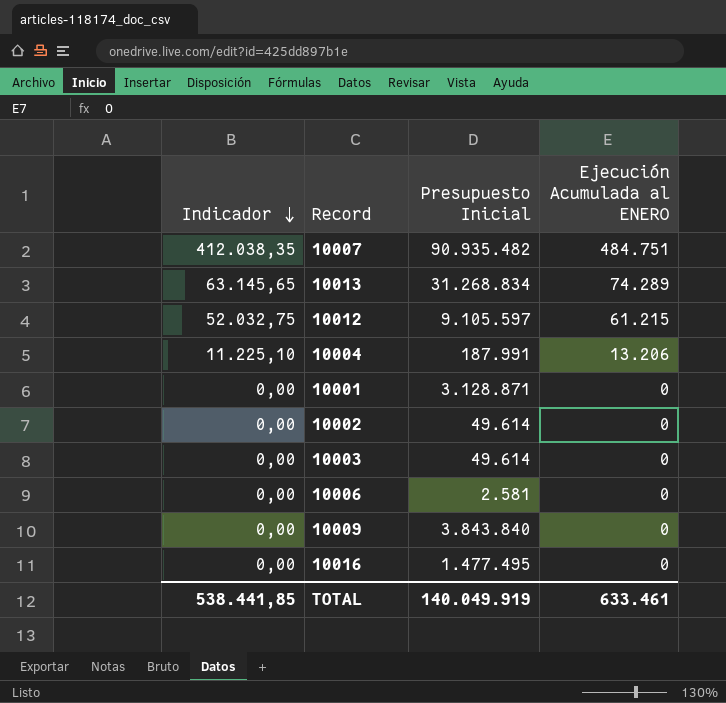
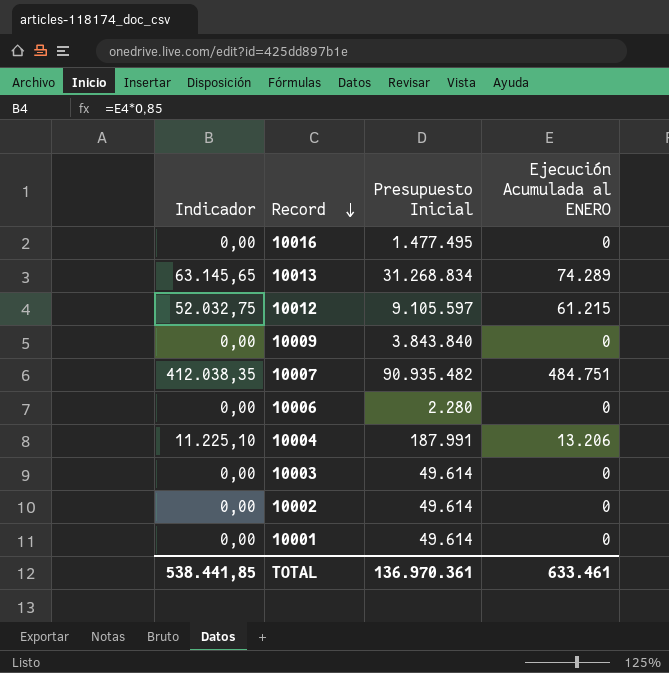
row order: Indicador descending -> Record descending
10006 | Presupuesto Inicial: 2.581 -> 2.280
10001 | Presupuesto Inicial: 3.128.871 -> 49.614
TOTAL | Presupuesto Inicial: 140.049.919 -> 136.970.361

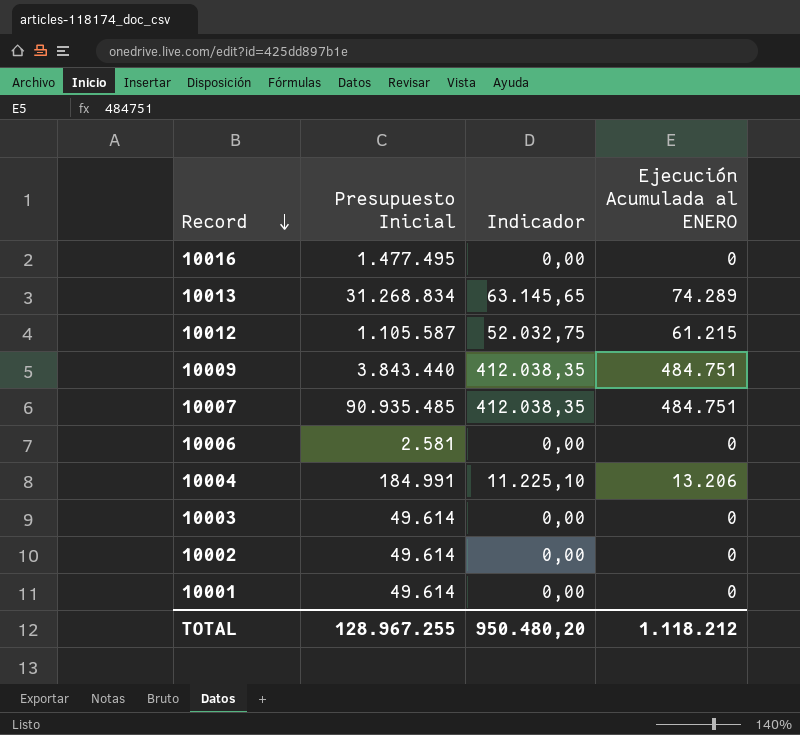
column Indicador | position: 1 -> 3
10012 | Presupuesto Inicial: 9.105.597 -> 1.105.587
10009 | Presupuesto Inicial: 3.843.840 -> 3.843.440
10009 | Indicador: 0,00 -> 412.038,35
10009 | Ejecución Acumulada al ENERO: 0 -> 484.751
10007 | Presupuesto Inicial: 90.935.482 -> 90.935.485
10006 | Presupuesto Inicial: 2.280 -> 2.581
10004 | Presupuesto Inicial: 187.991 -> 184.991
TOTAL | Presupuesto Inicial: 136.970.361 -> 128.967.255
TOTAL | Indicador: 538.441,85 -> 950.480,20
TOTAL | Ejecución Acumulada al ENERO: 633.461 -> 1.118.212

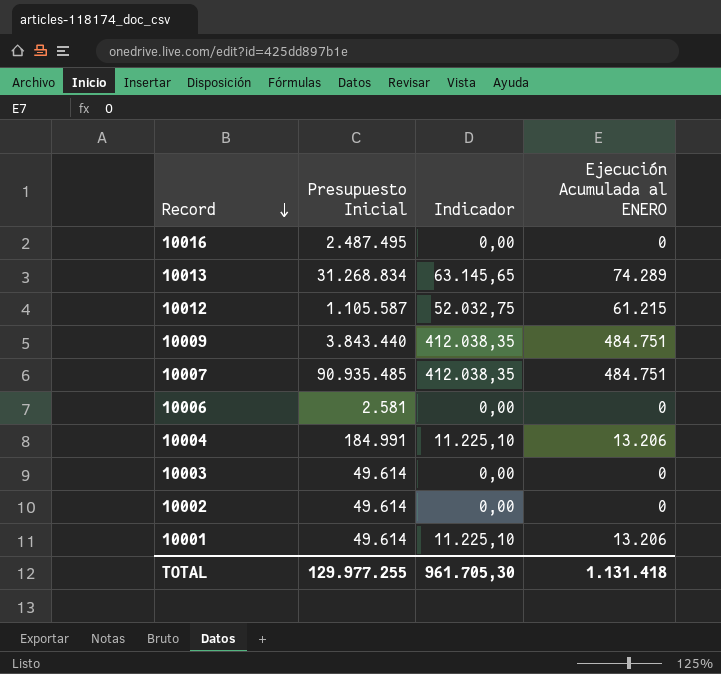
10016 | Presupuesto Inicial: 1.477.495 -> 2.487.495
10001 | Indicador: 0,00 -> 11.225,10
10001 | Ejecución Acumulada al ENERO: 0 -> 13.206
TOTAL | Presupuesto Inicial: 128.967.255 -> 129.977.255
TOTAL | Indicador: 950.480,20 -> 961.705,30
TOTAL | Ejecución Acumulada al ENERO: 1.118.212 -> 1.131.418

